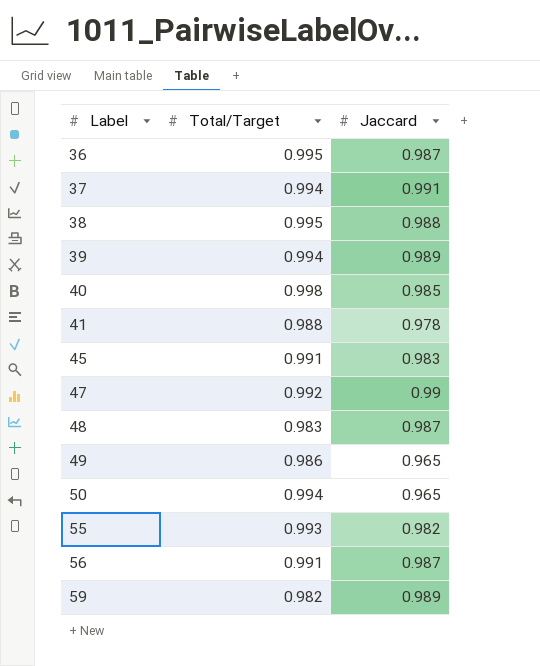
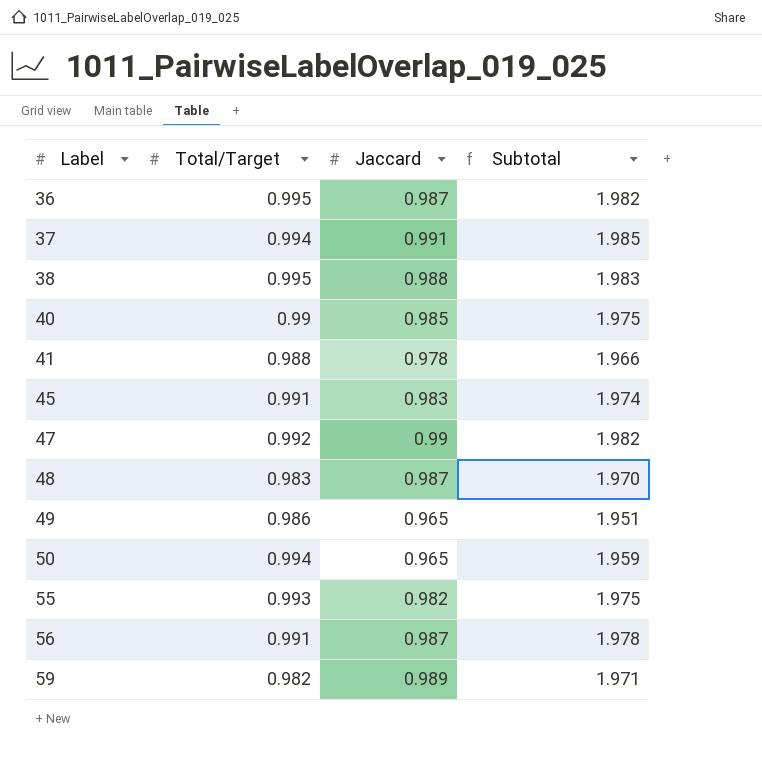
column Subtotal | formula: none -> [Total/Target] + [Jaccard]
row 39: 0.994 | 0.989 -> none
40 | Total/Target: 0.998 -> 0.99

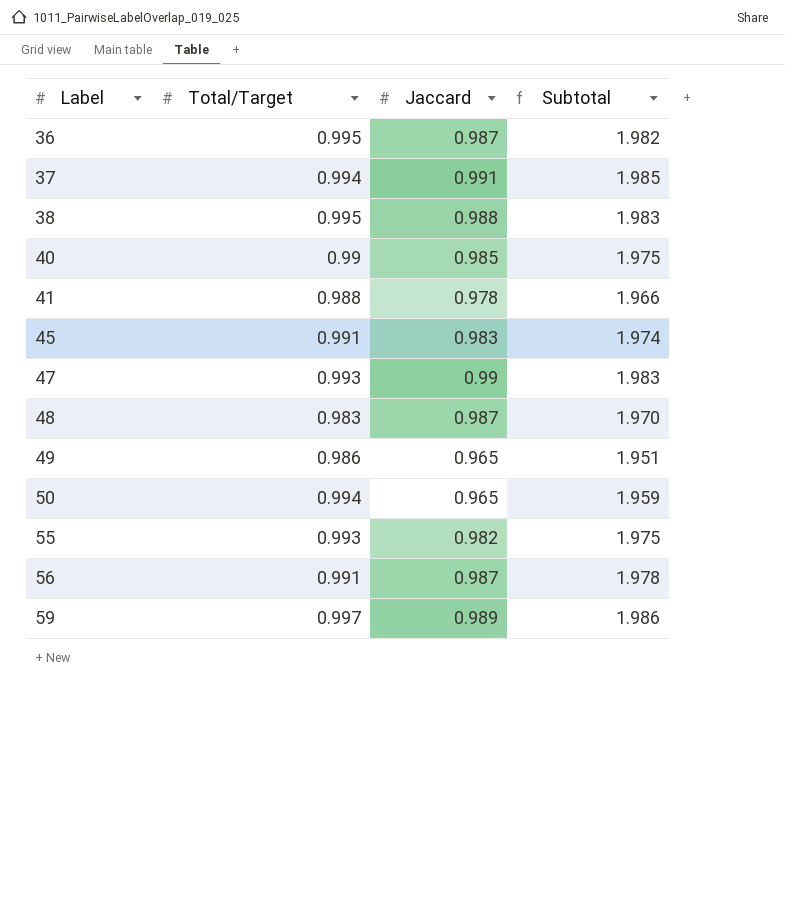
47 | Total/Target: 0.992 -> 0.993
47 | Subtotal: 1.982 -> 1.983
59 | Total/Target: 0.982 -> 0.997
59 | Subtotal: 1.971 -> 1.986

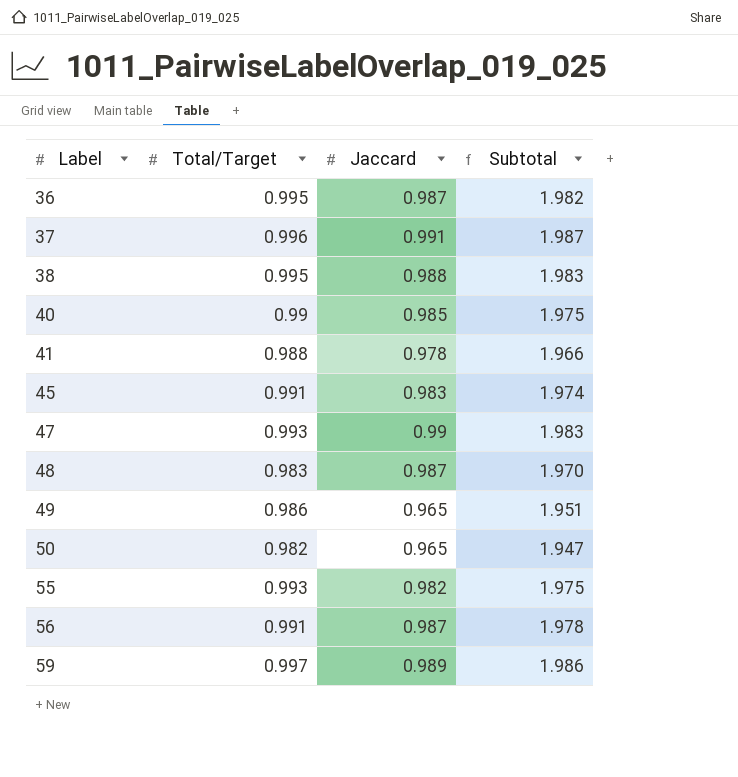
37 | Total/Target: 0.994 -> 0.996
37 | Subtotal: 1.985 -> 1.987
50 | Total/Target: 0.994 -> 0.982
50 | Subtotal: 1.959 -> 1.947

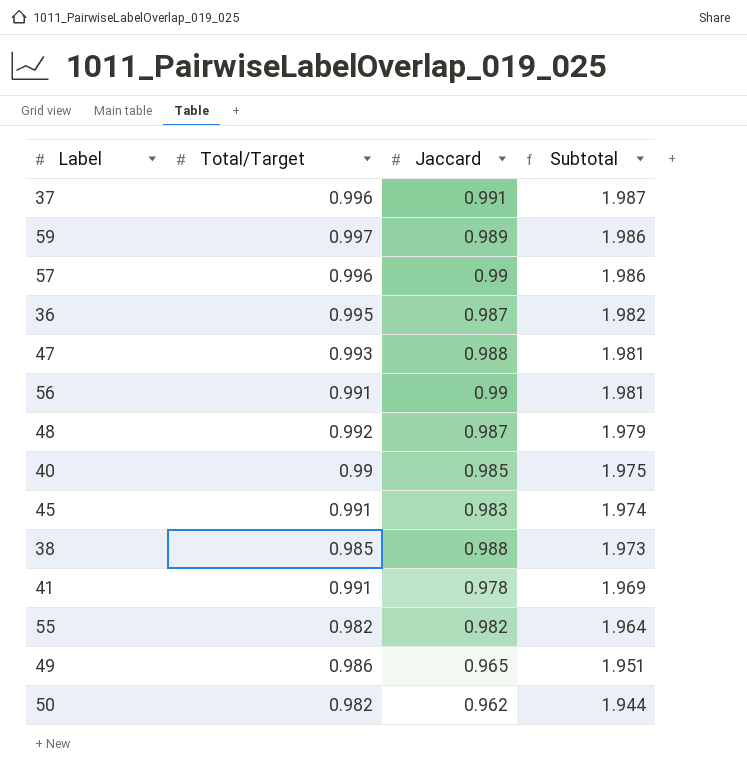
row order: Label ascending -> Subtotal descending
row 57: none -> 0.996 | 0.99 | 1.986
47 | Jaccard: 0.99 -> 0.988
47 | Subtotal: 1.983 -> 1.981
56 | Jaccard: 0.987 -> 0.99
56 | Subtotal: 1.978 -> 1.981
48 | Total/Target: 0.983 -> 0.992
48 | Subtotal: 1.970 -> 1.979
38 | Total/Target: 0.995 -> 0.985
38 | Subtotal: 1.983 -> 1.973
41 | Total/Target: 0.988 -> 0.991
41 | Subtotal: 1.966 -> 1.969
55 | Total/Target: 0.993 -> 0.982
55 | Subtotal: 1.975 -> 1.964
50 | Jaccard: 0.965 -> 0.962
50 | Subtotal: 1.947 -> 1.944

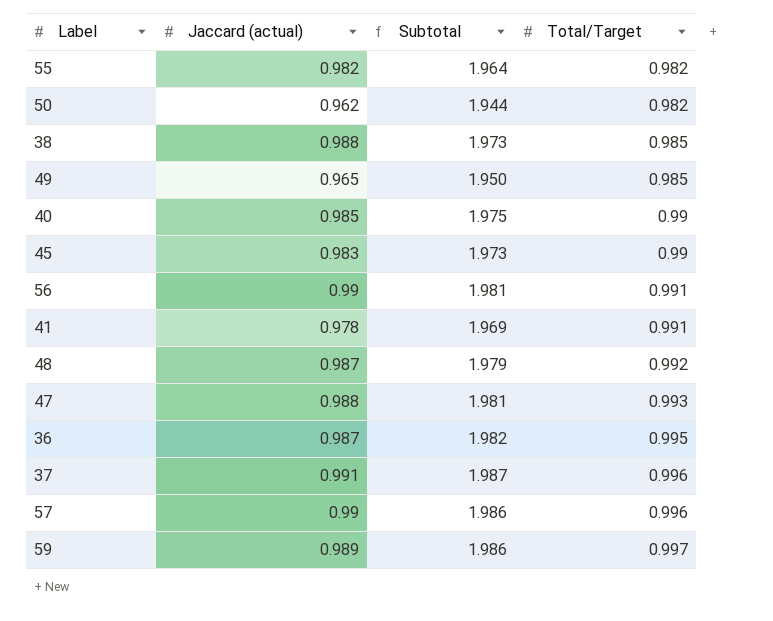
row order: Subtotal descending -> Total/Target ascending
column name: Jaccard -> Jaccard (actual)
column Total/Target | position: 2 -> 4
49 | Subtotal: 1.951 -> 1.950
49 | Total/Target: 0.986 -> 0.985
45 | Subtotal: 1.974 -> 1.973
45 | Total/Target: 0.991 -> 0.99

